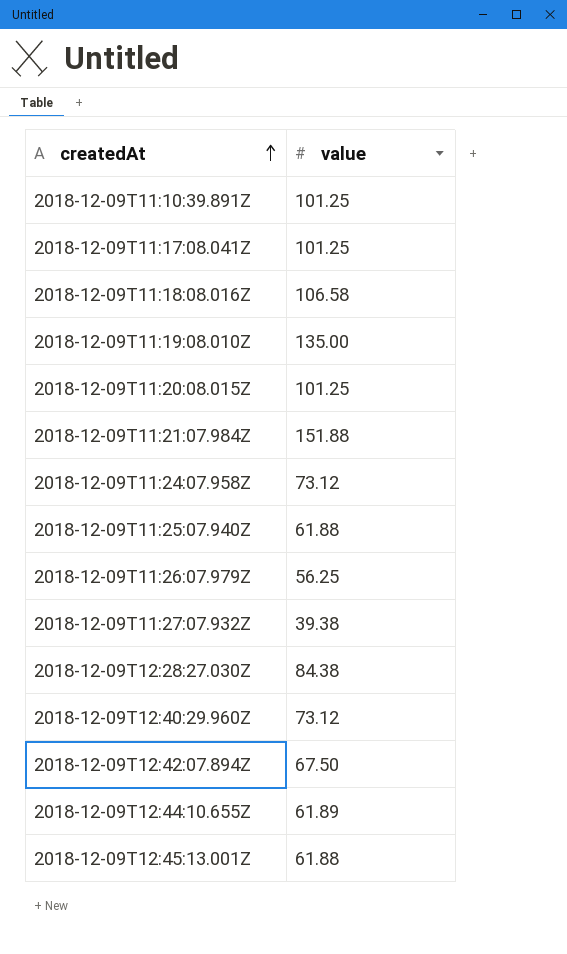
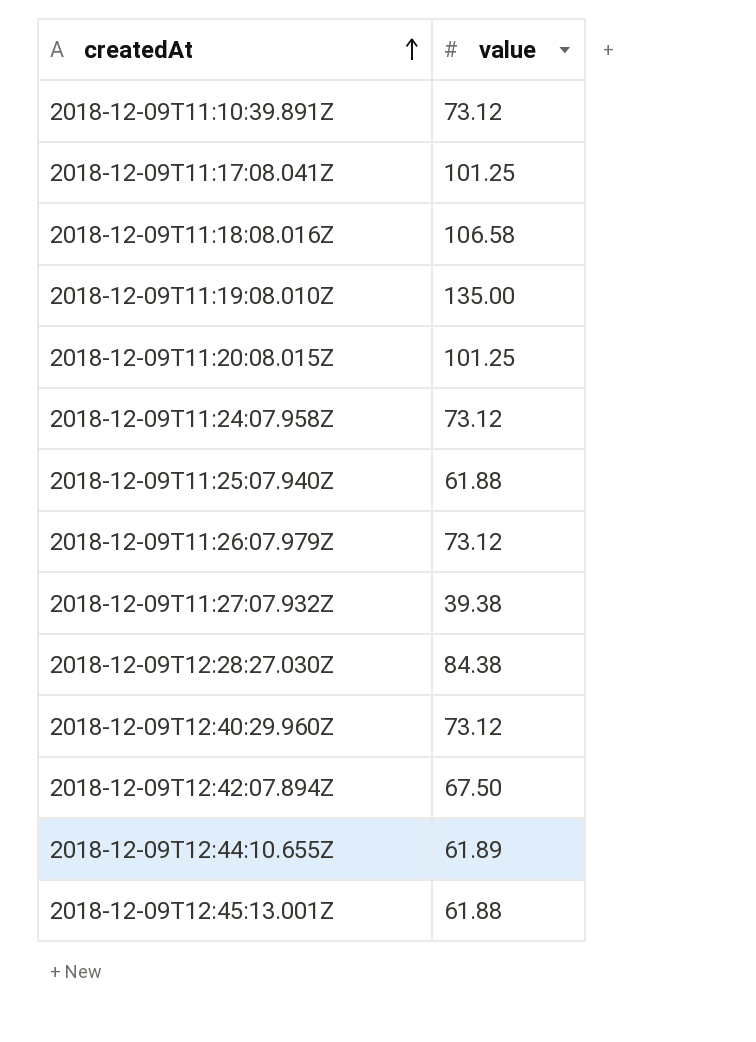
row 2018-12-09T11:21:07.984Z: 151.88 -> none
2018-12-09T11:10:39.891Z | value: 101.25 -> 73.12
2018-12-09T11:26:07.979Z | value: 56.25 -> 73.12

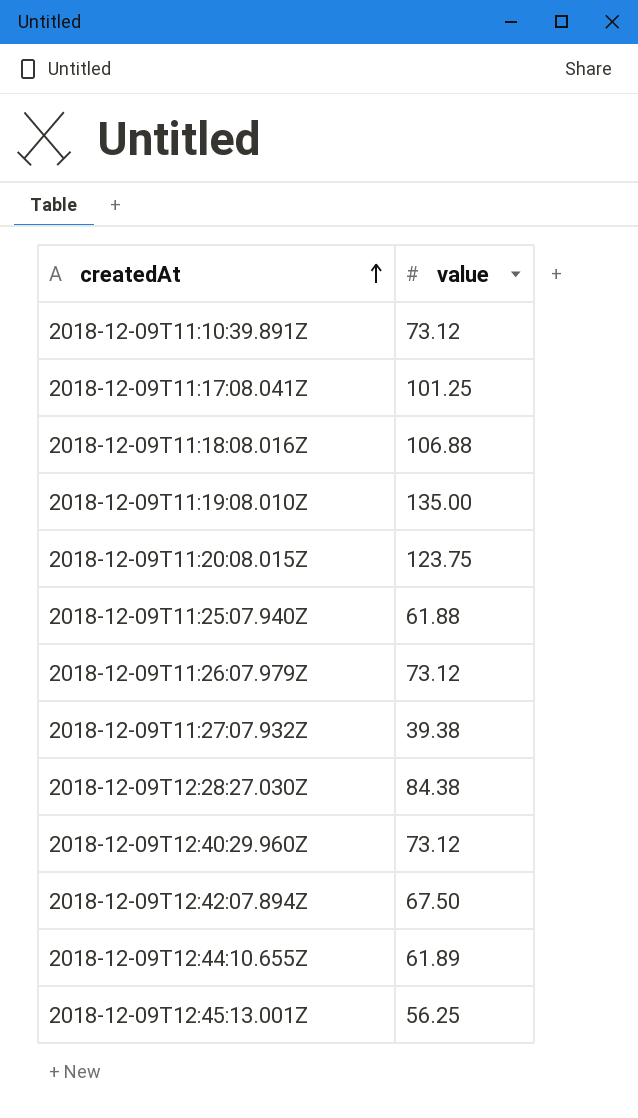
row 2018-12-09T11:24:07.958Z: 73.12 -> none
2018-12-09T11:18:08.016Z | value: 106.58 -> 106.88
2018-12-09T11:20:08.015Z | value: 101.25 -> 123.75
2018-12-09T12:45:13.001Z | value: 61.88 -> 56.25

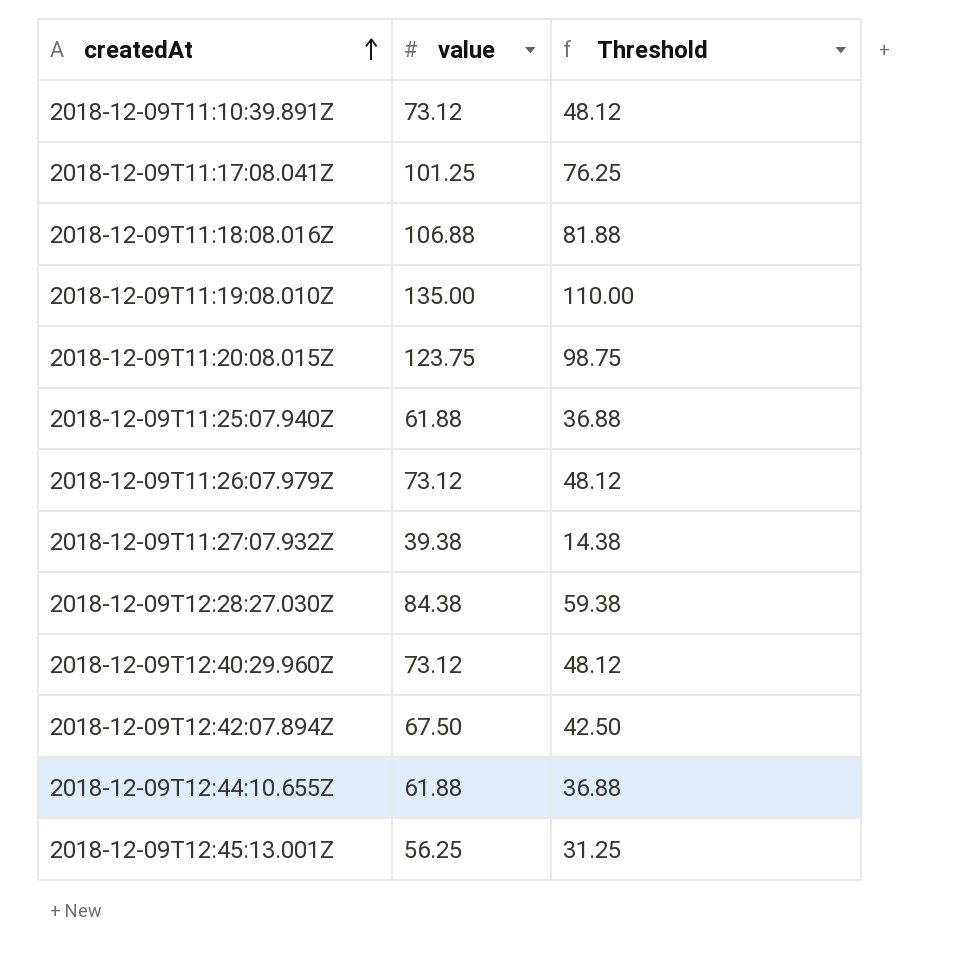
column Threshold | formula: none -> [value] - 25
2018-12-09T12:44:10.655Z | value: 61.89 -> 61.88

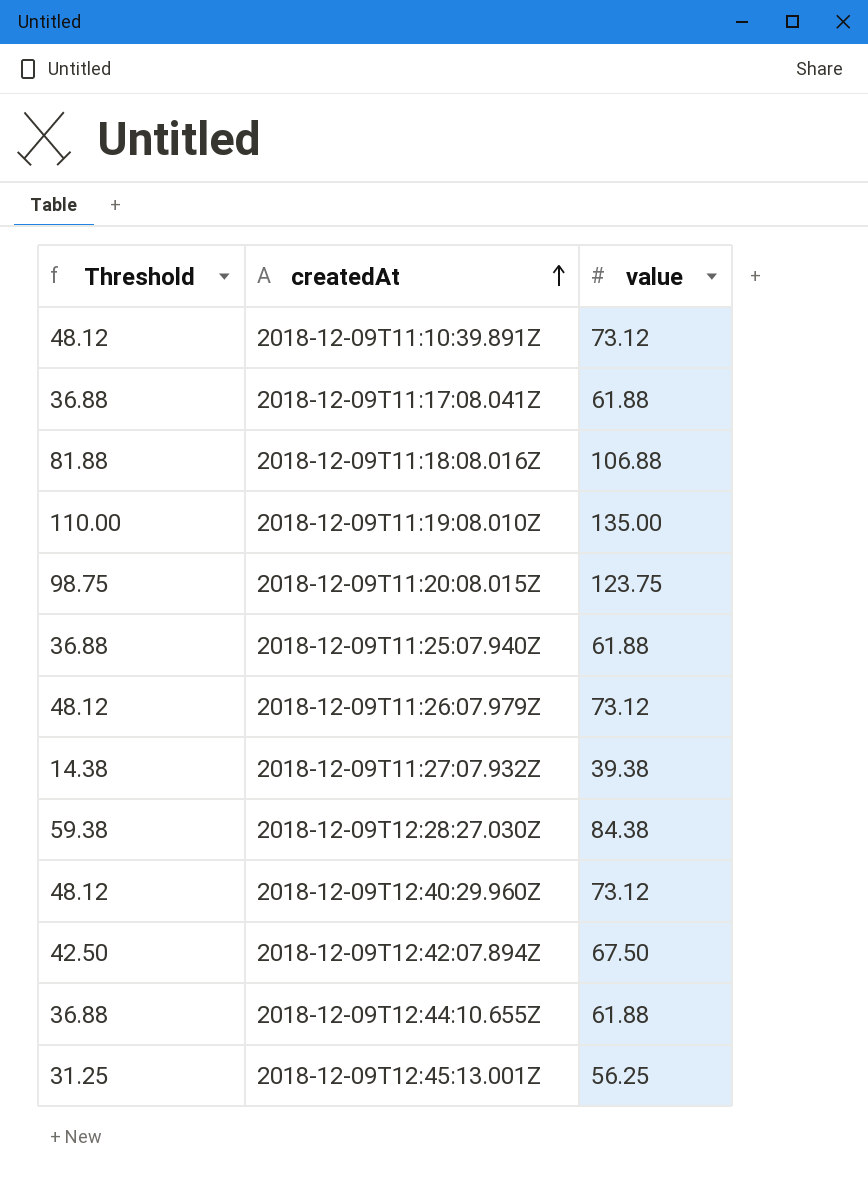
column Threshold | position: 3 -> 1
2018-12-09T11:17:08.041Z | Threshold: 76.25 -> 36.88
2018-12-09T11:17:08.041Z | value: 101.25 -> 61.88

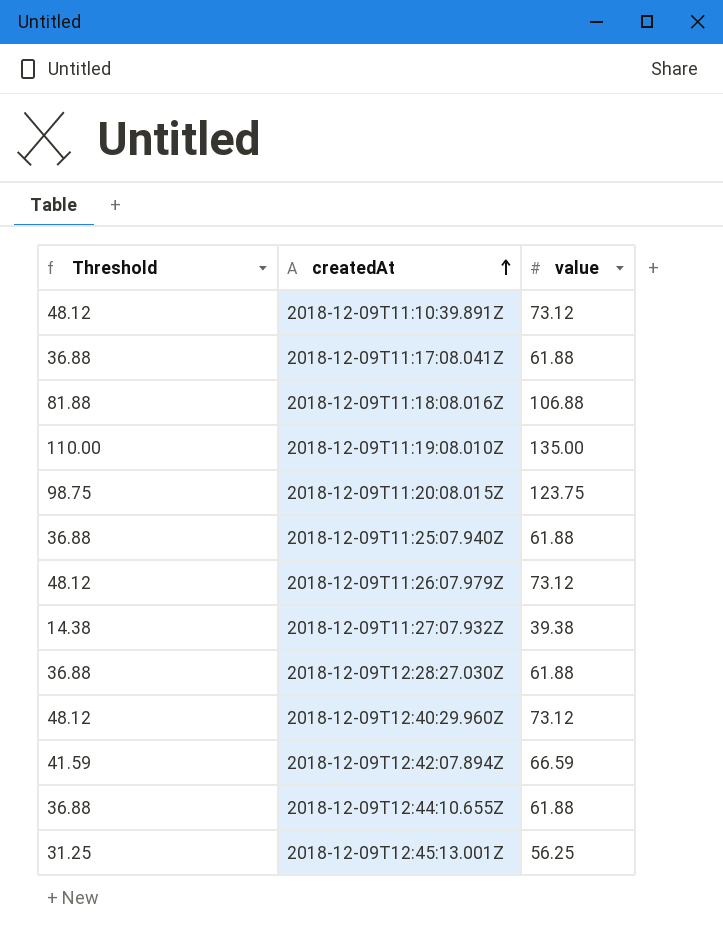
2018-12-09T12:28:27.030Z | Threshold: 59.38 -> 36.88
2018-12-09T12:28:27.030Z | value: 84.38 -> 61.88
2018-12-09T12:42:07.894Z | Threshold: 42.50 -> 41.59
2018-12-09T12:42:07.894Z | value: 67.50 -> 66.59

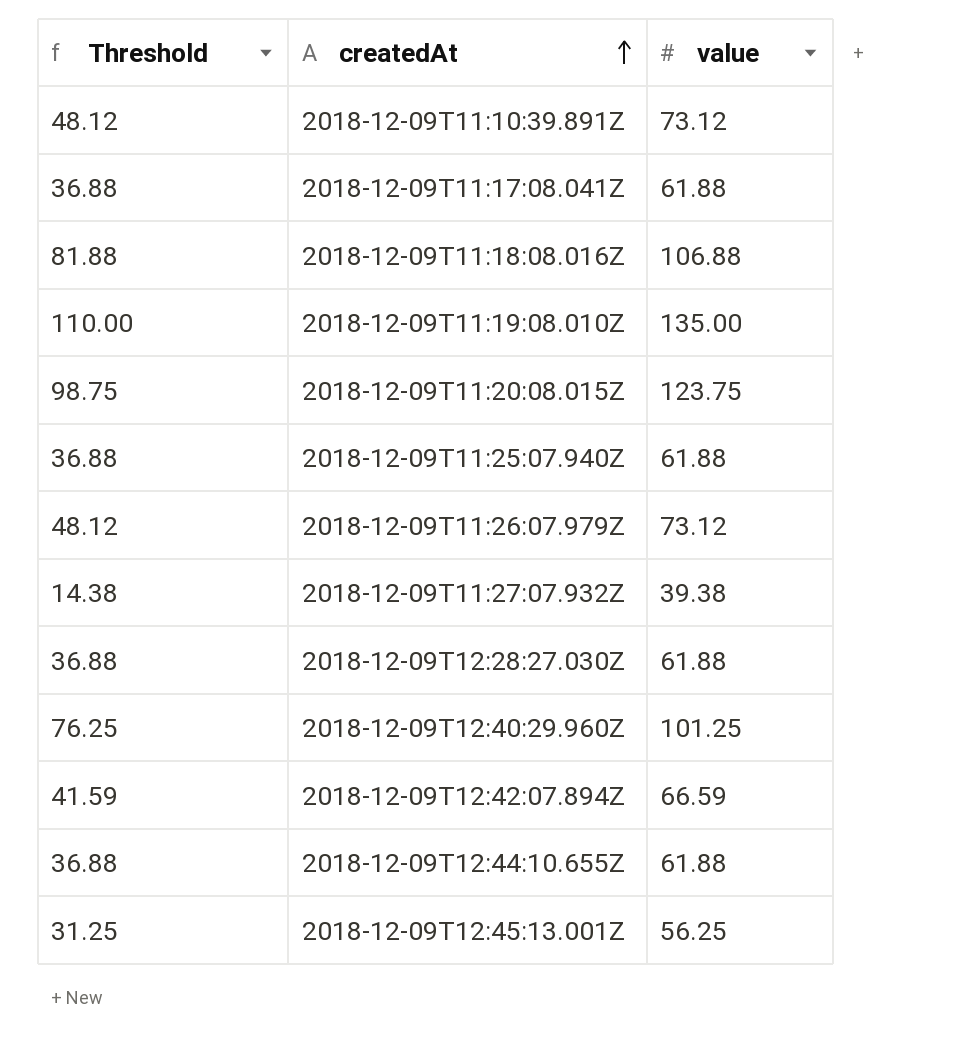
2018-12-09T12:40:29.960Z | Threshold: 48.12 -> 76.25
2018-12-09T12:40:29.960Z | value: 73.12 -> 101.25

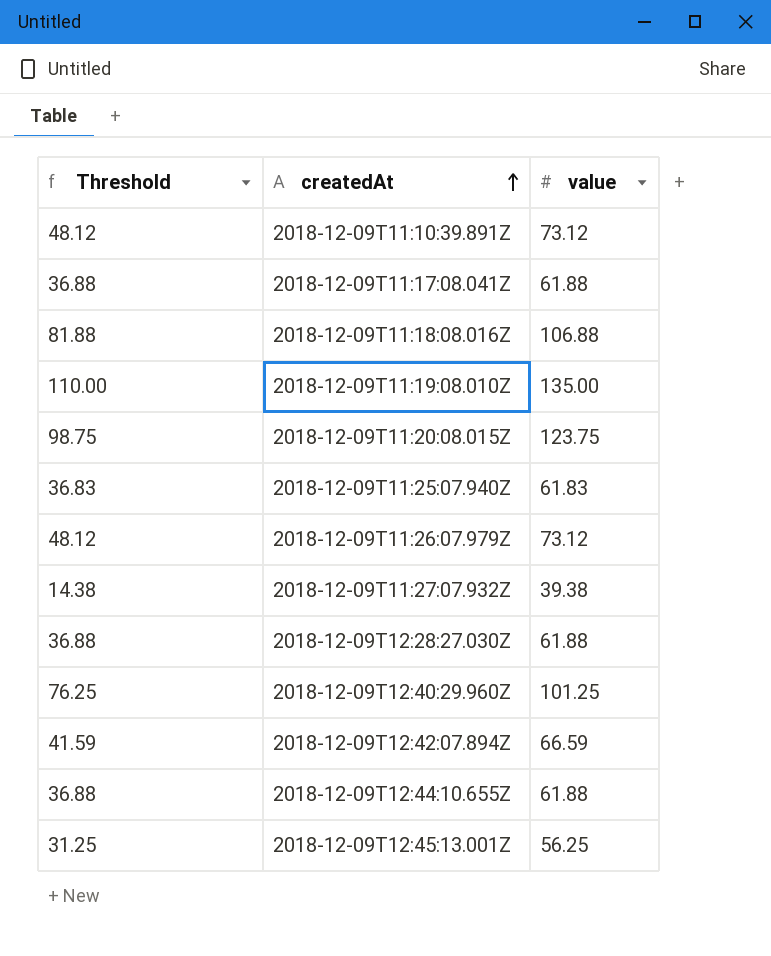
2018-12-09T11:25:07.940Z | Threshold: 36.88 -> 36.83
2018-12-09T11:25:07.940Z | value: 61.88 -> 61.83

